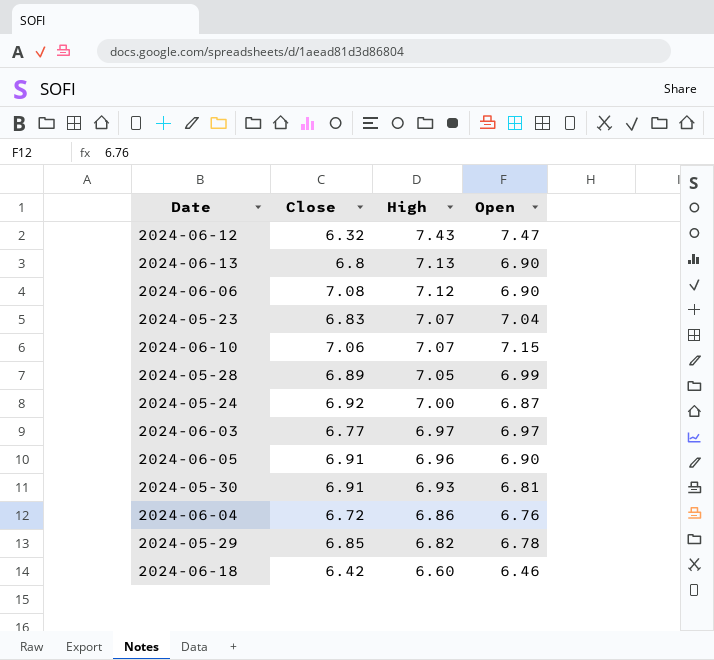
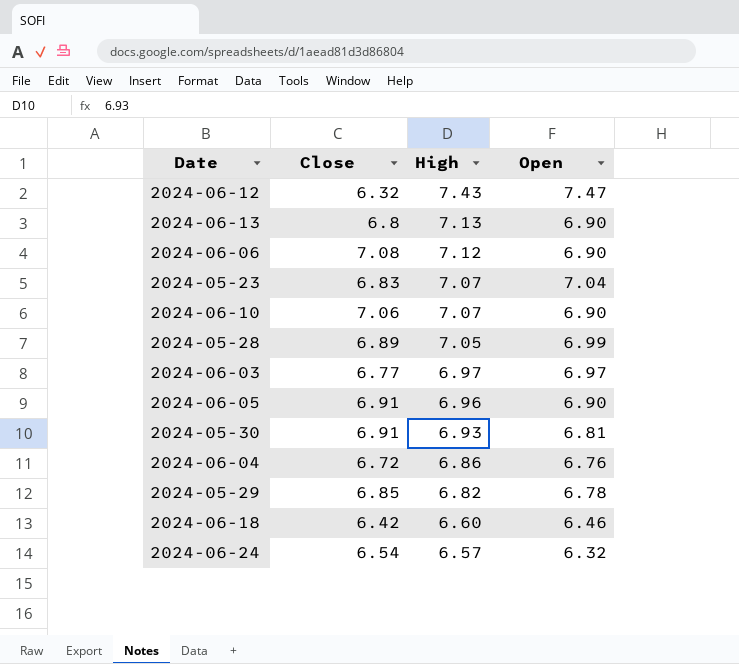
row 2024-05-24: 6.92 | 7.00 | 6.87 -> none
2024-06-10 | Open: 7.15 -> 6.90
row 2024-06-24: none -> 6.54 | 6.57 | 6.32

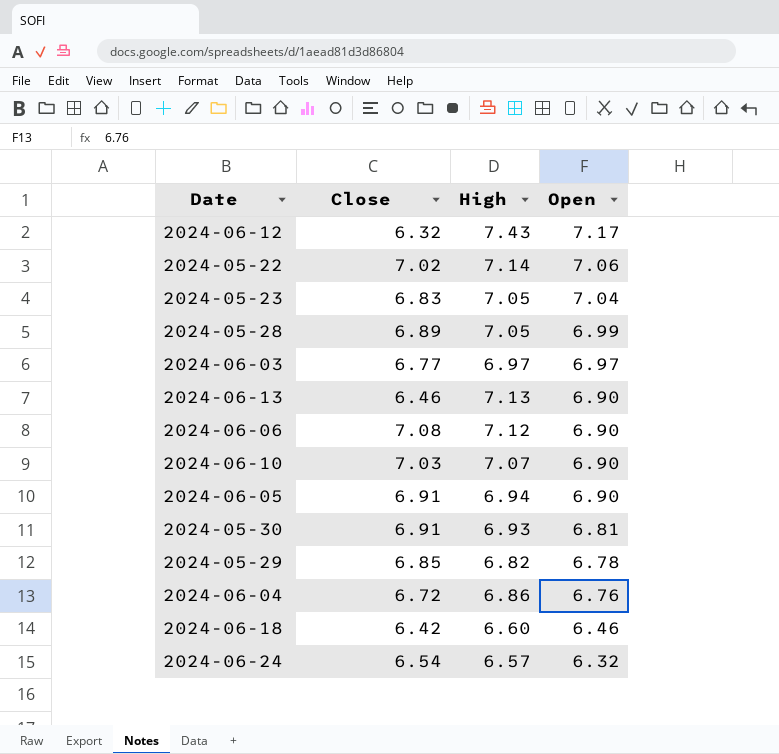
row order: High descending -> Open descending
2024-06-12 | Open: 7.47 -> 7.17
row 2024-05-22: none -> 7.02 | 7.14 | 7.06
2024-05-23 | High: 7.07 -> 7.05
2024-06-13 | Close: 6.8 -> 6.46
2024-06-10 | Close: 7.06 -> 7.03
2024-06-05 | High: 6.96 -> 6.94

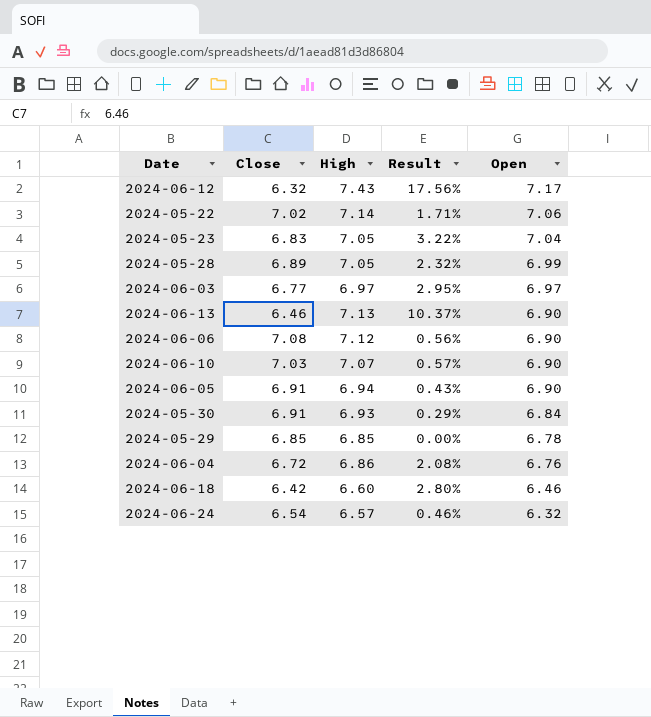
column Result | formula: none -> ([High] - [Close]) / [Close]
2024-05-30 | Open: 6.81 -> 6.84
2024-05-29 | High: 6.82 -> 6.85

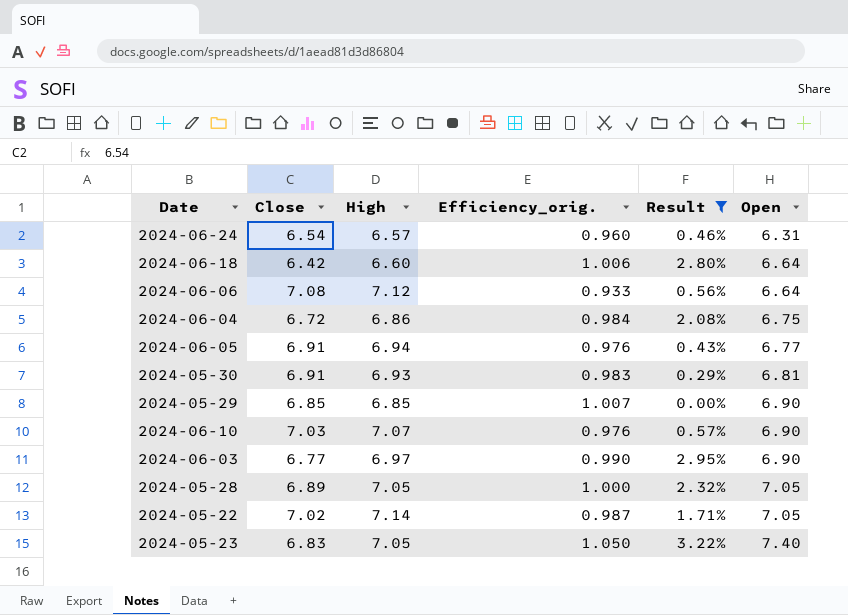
filter: none -> Result <= 3.22%
row order: Open descending -> Open ascending
column Efficiency_orig. | formula: none -> [Open] / [High]
2024-06-24 | Open: 6.32 -> 6.31
2024-06-18 | Open: 6.46 -> 6.64
2024-06-06 | Open: 6.90 -> 6.64
2024-06-04 | Open: 6.76 -> 6.75
2024-06-05 | Open: 6.90 -> 6.77
2024-05-30 | Open: 6.84 -> 6.81
2024-05-29 | Open: 6.78 -> 6.90
2024-06-03 | Open: 6.97 -> 6.90
2024-05-28 | Open: 6.99 -> 7.05
2024-05-22 | Open: 7.06 -> 7.05
2024-05-23 | Open: 7.04 -> 7.40

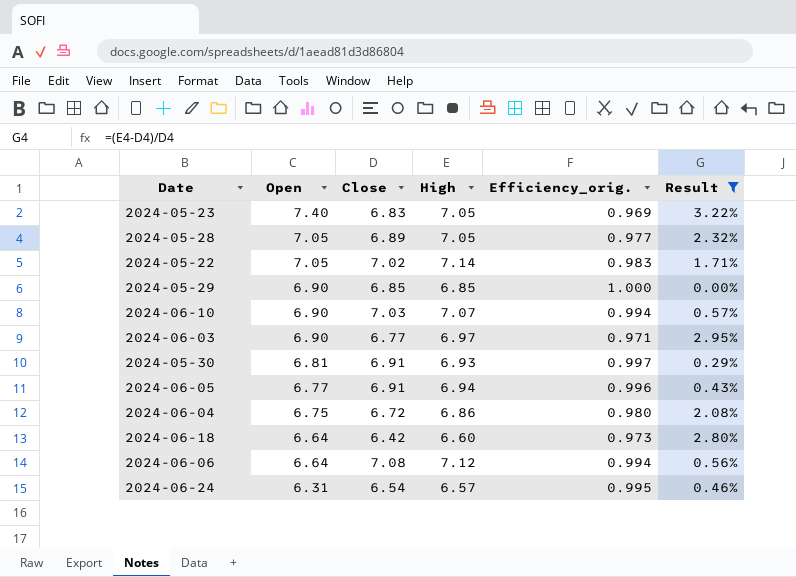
row order: Open ascending -> Open descending
column Open | position: 6 -> 2
column Efficiency_orig. | formula: [Open] / [High] -> [Close] / [High]

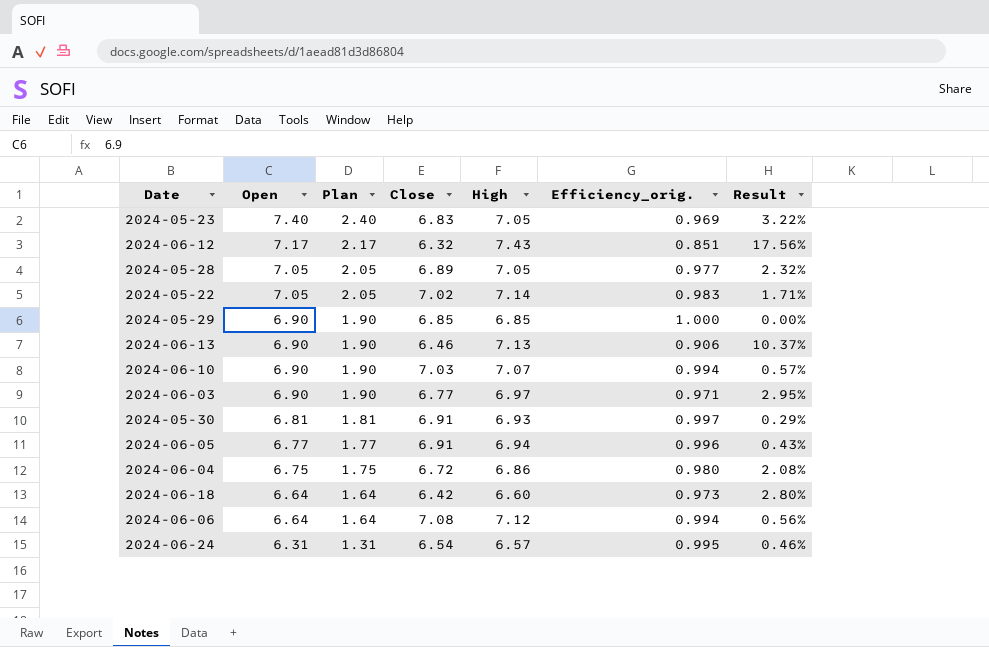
filter: Result <= 3.22% -> none
column Plan | formula: none -> [Open] - 5

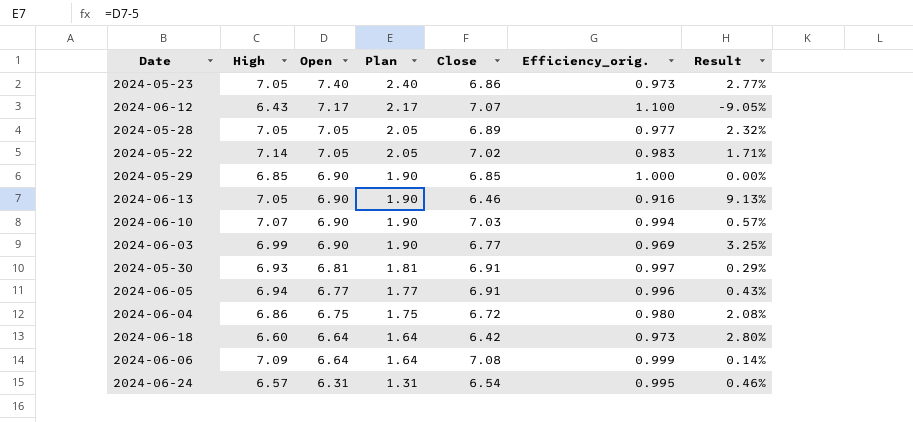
column High | position: 5 -> 2
2024-05-23 | Close: 6.83 -> 6.86
2024-05-23 | Efficiency_orig.: 0.969 -> 0.973
2024-05-23 | Result: 3.22% -> 2.77%
2024-06-12 | High: 7.43 -> 6.43
2024-06-12 | Close: 6.32 -> 7.07
2024-06-12 | Efficiency_orig.: 0.851 -> 1.100
2024-06-12 | Result: 17.56% -> -9.05%
2024-06-13 | High: 7.13 -> 7.05
2024-06-13 | Efficiency_orig.: 0.906 -> 0.916
2024-06-13 | Result: 10.37% -> 9.13%
2024-06-03 | High: 6.97 -> 6.99
2024-06-03 | Efficiency_orig.: 0.971 -> 0.969
2024-06-03 | Result: 2.95% -> 3.25%
2024-06-06 | High: 7.12 -> 7.09
2024-06-06 | Efficiency_orig.: 0.994 -> 0.999
2024-06-06 | Result: 0.56% -> 0.14%

